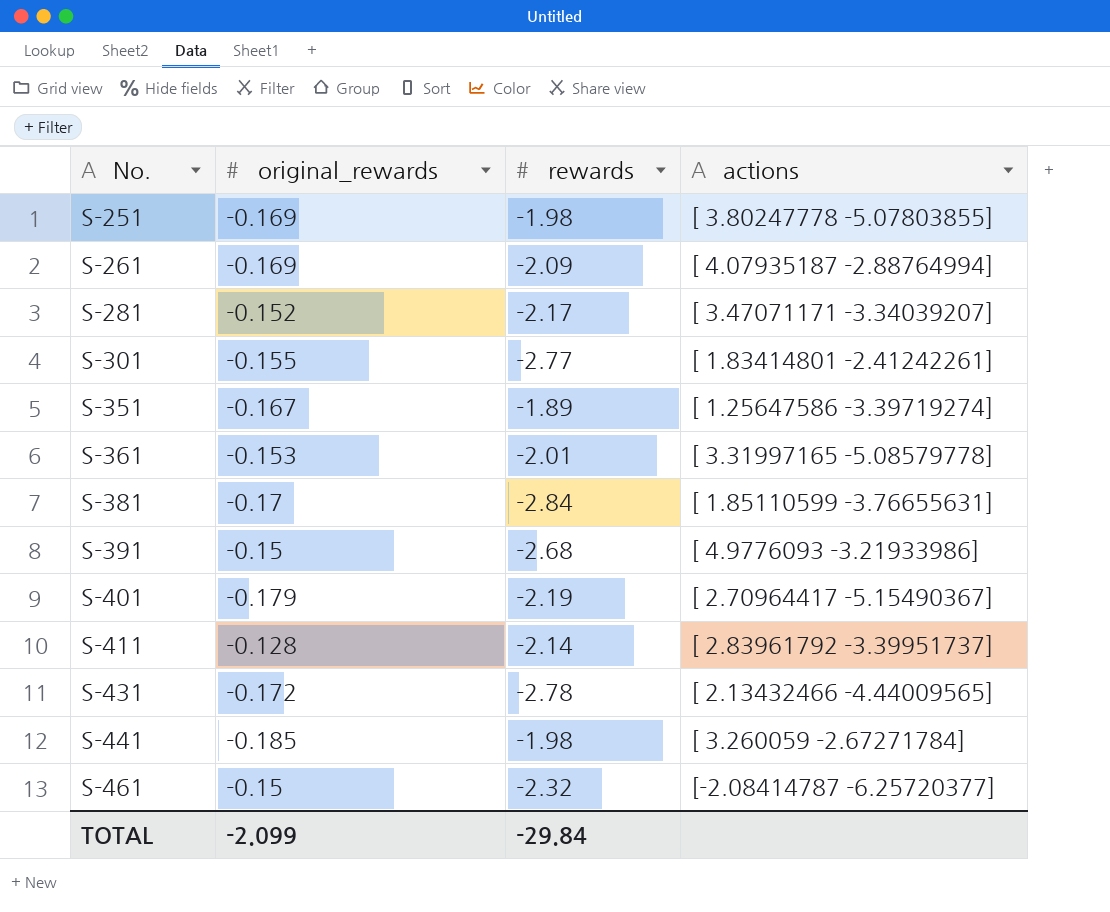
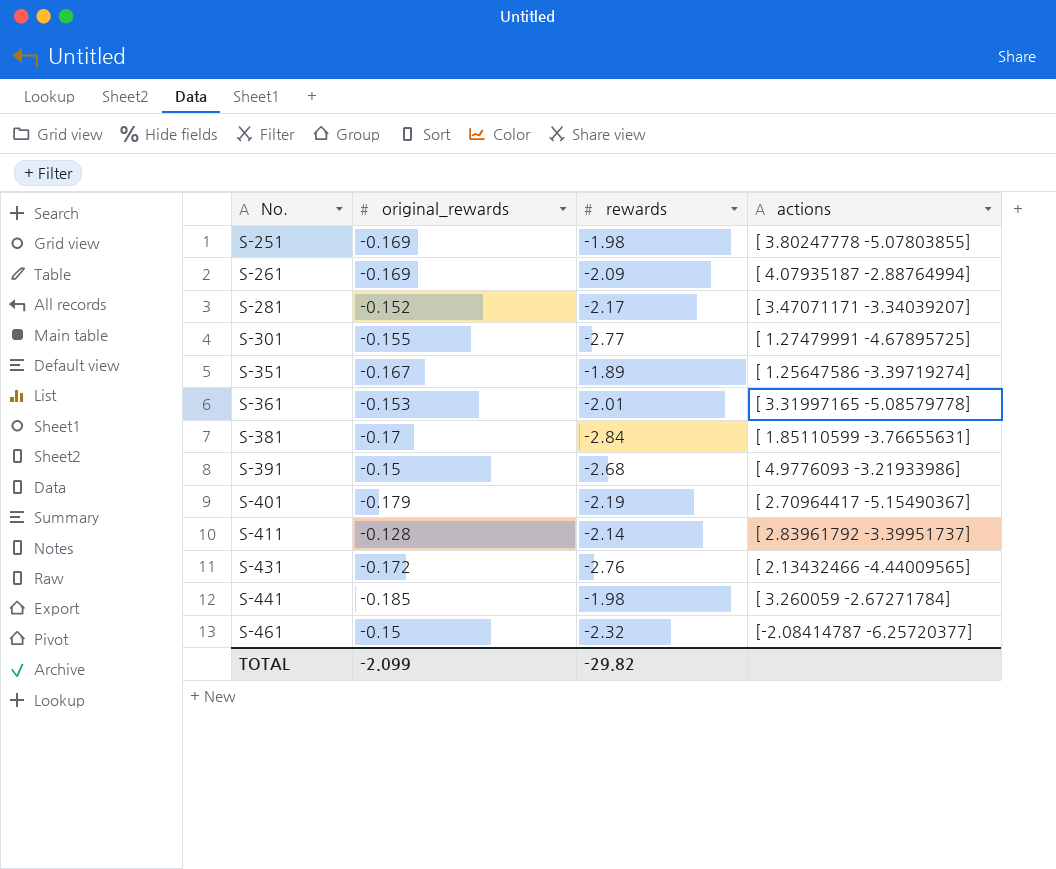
S-301 | actions: [ 1.83414801 -2.41242261] -> [ 1.27479991 -4.67895725]
S-431 | rewards: -2.78 -> -2.76
TOTAL | rewards: -29.84 -> -29.82

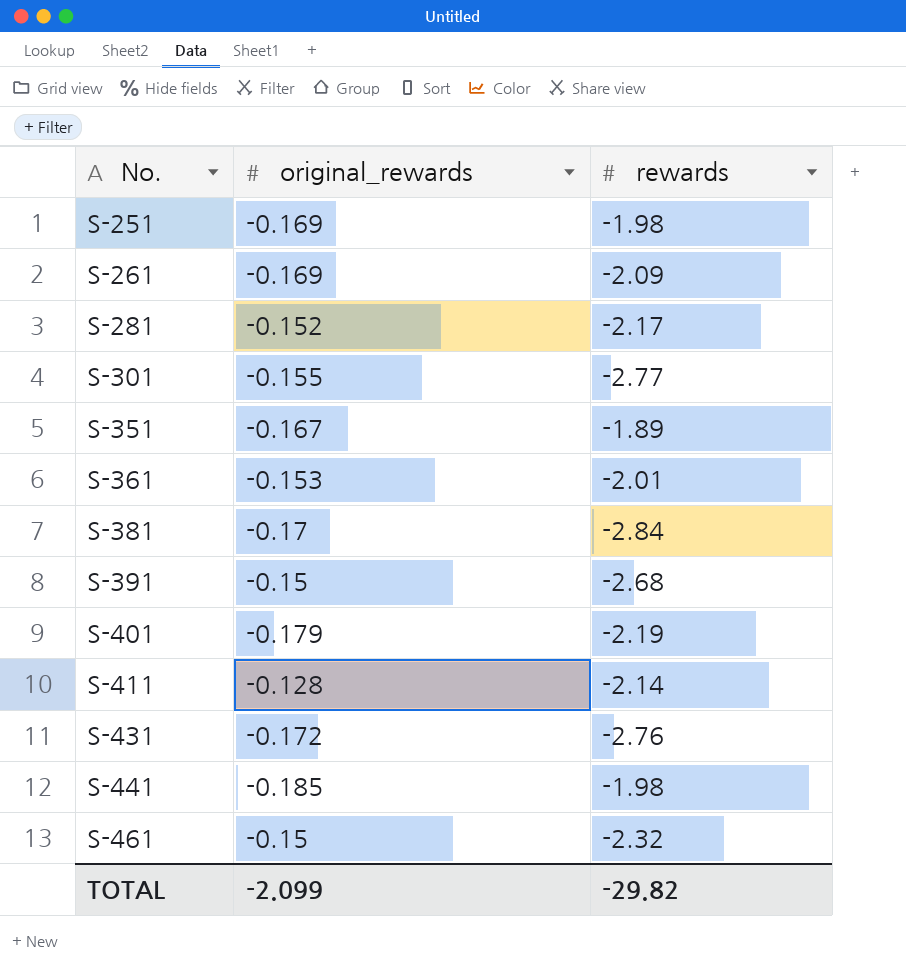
column actions | position: 4 -> none

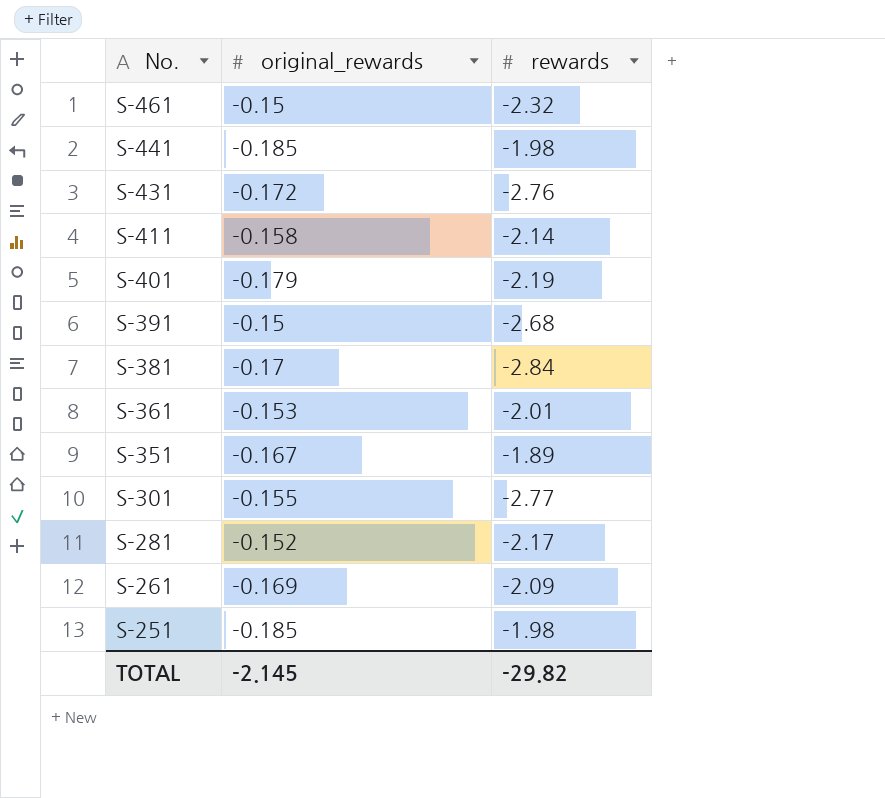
row order: No. ascending -> No. descending
S-411 | original_rewards: -0.128 -> -0.158
S-251 | original_rewards: -0.169 -> -0.185
TOTAL | original_rewards: -2.099 -> -2.145

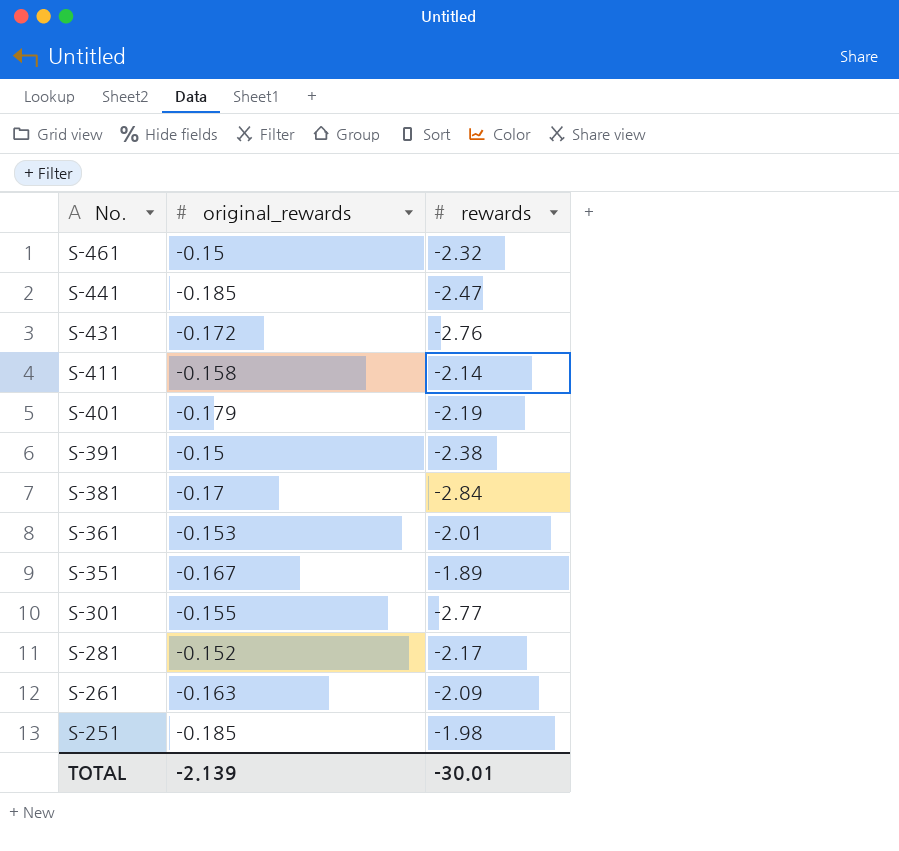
S-441 | rewards: -1.98 -> -2.47
S-391 | rewards: -2.68 -> -2.38
S-261 | original_rewards: -0.169 -> -0.163
TOTAL | original_rewards: -2.145 -> -2.139
TOTAL | rewards: -29.82 -> -30.01

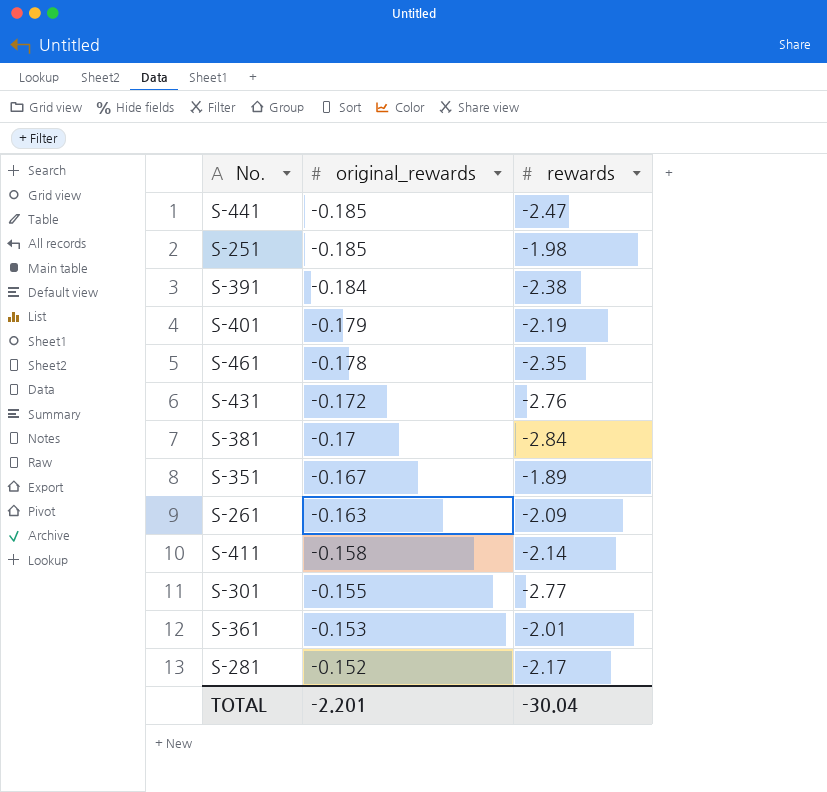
row order: No. descending -> original_rewards ascending
S-391 | original_rewards: -0.15 -> -0.184
S-461 | original_rewards: -0.15 -> -0.178
S-461 | rewards: -2.32 -> -2.35
TOTAL | original_rewards: -2.139 -> -2.201
TOTAL | rewards: -30.01 -> -30.04

